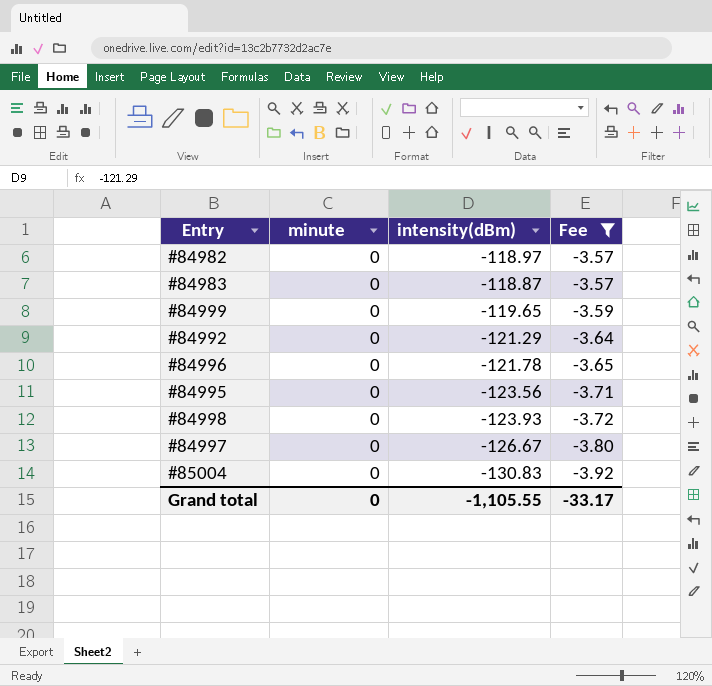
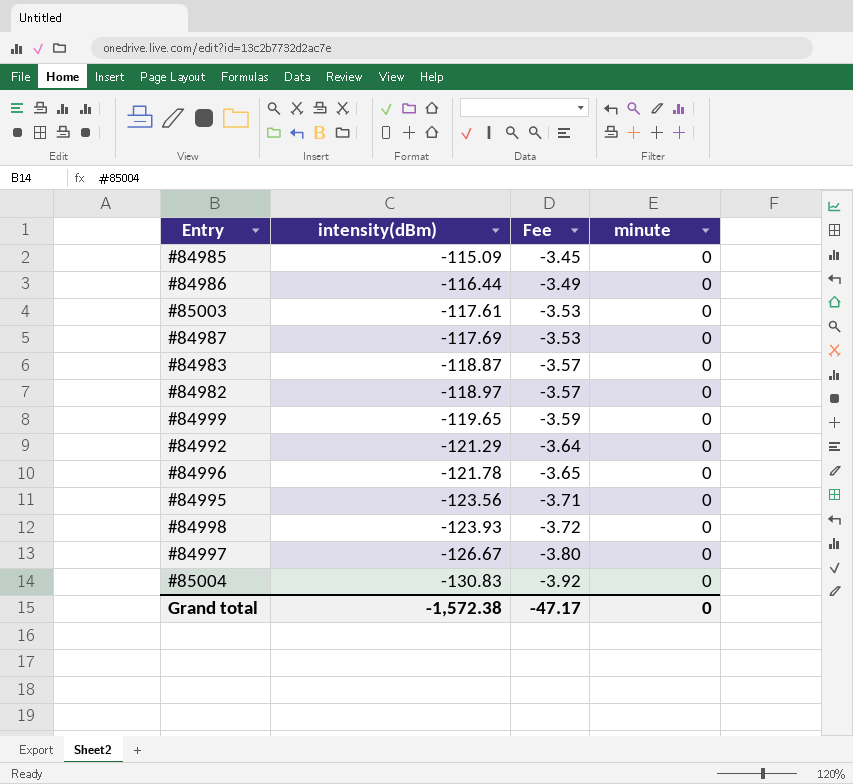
filter: Fee <= -3.57 -> none
row order: Fee descending -> intensity(dBm) descending
column minute | position: 2 -> 4
Grand total | intensity(dBm): -1,105.55 -> -1,572.38
Grand total | Fee: -33.17 -> -47.17

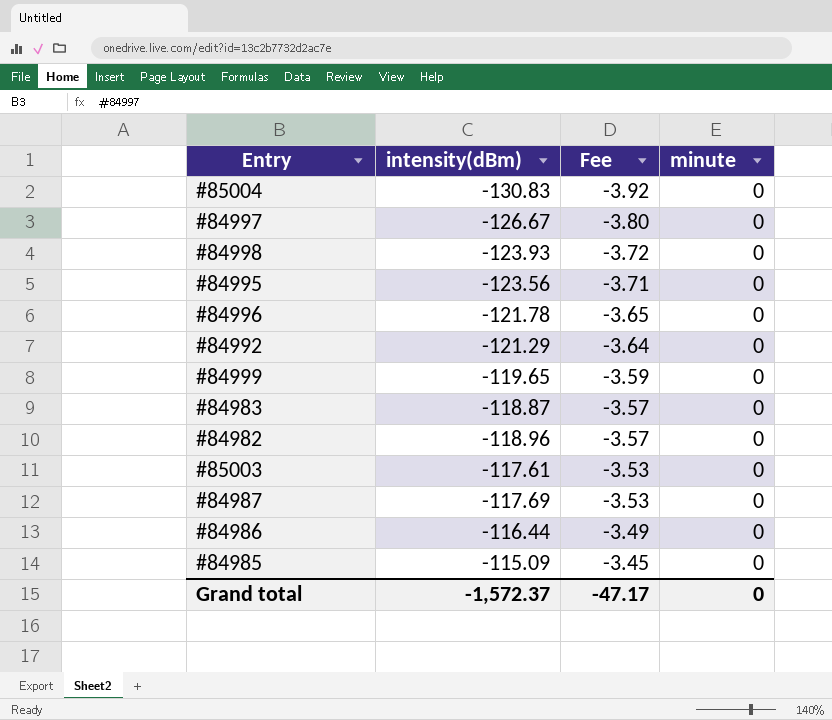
row order: intensity(dBm) descending -> Fee ascending
#84982 | intensity(dBm): -118.97 -> -118.96
Grand total | intensity(dBm): -1,572.38 -> -1,572.37

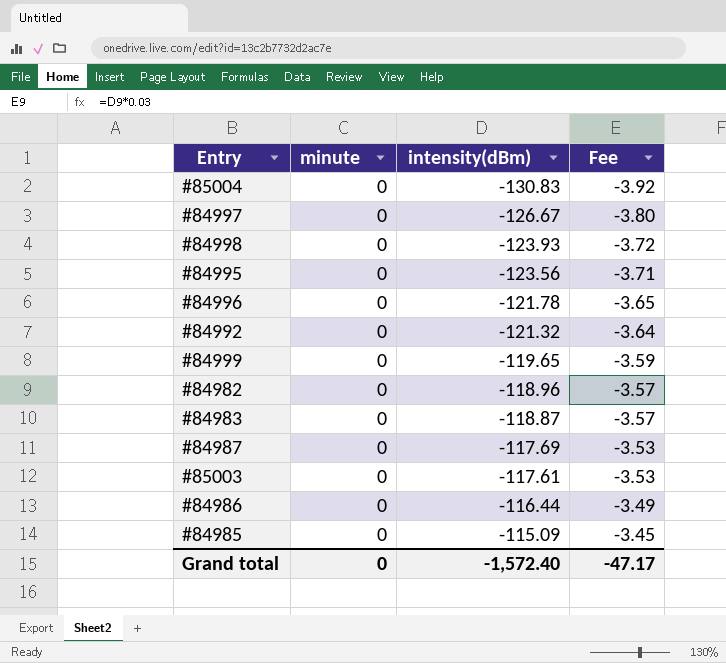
row order: Fee ascending -> intensity(dBm) ascending
column minute | position: 4 -> 2
#84992 | intensity(dBm): -121.29 -> -121.32
Grand total | intensity(dBm): -1,572.37 -> -1,572.40

